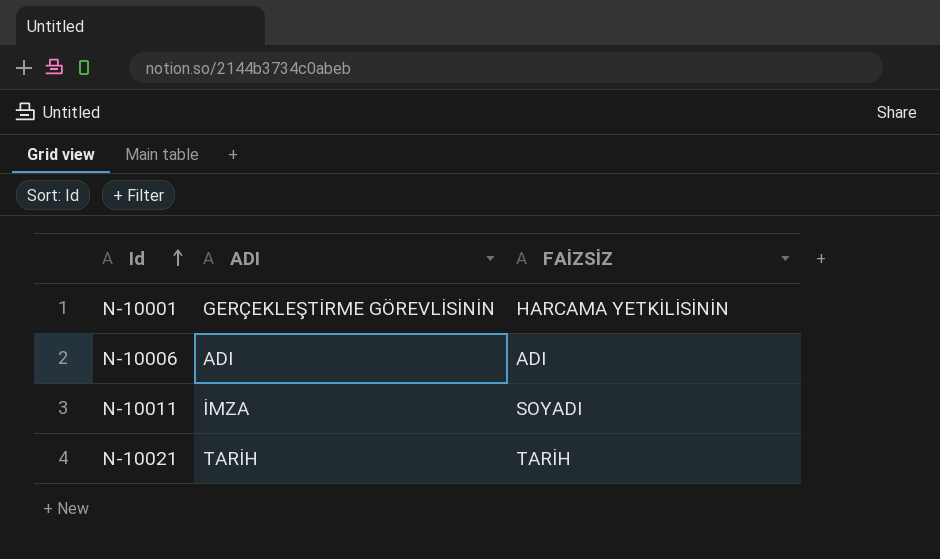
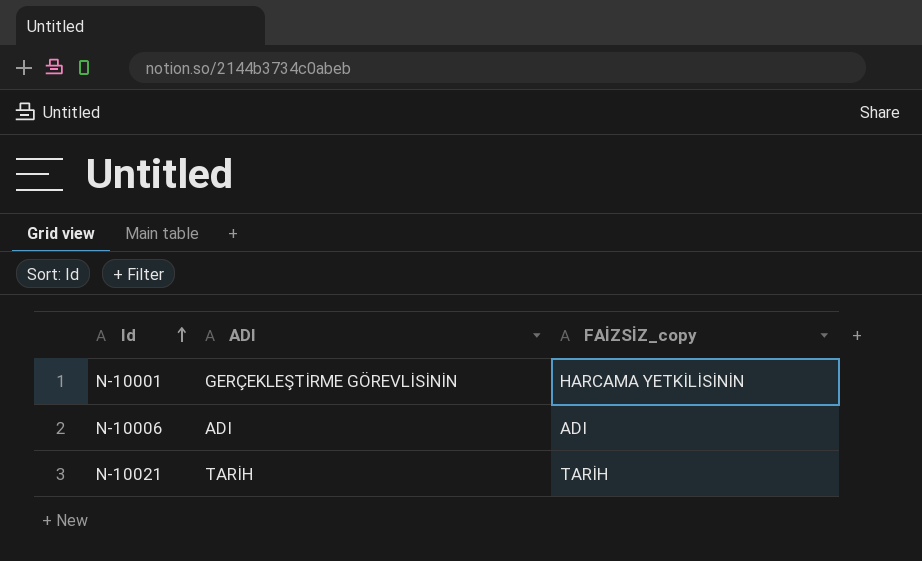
column name: FAİZSİZ -> FAİZSİZ_copy
row N-10011: İMZA | SOYADI -> none

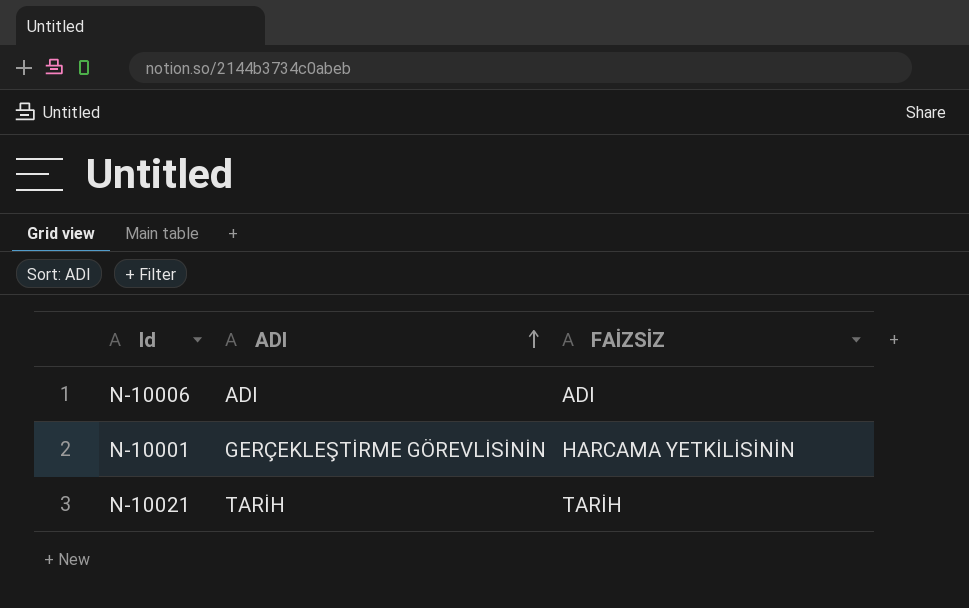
row order: Id ascending -> ADI ascending
column name: FAİZSİZ_copy -> FAİZSİZ

